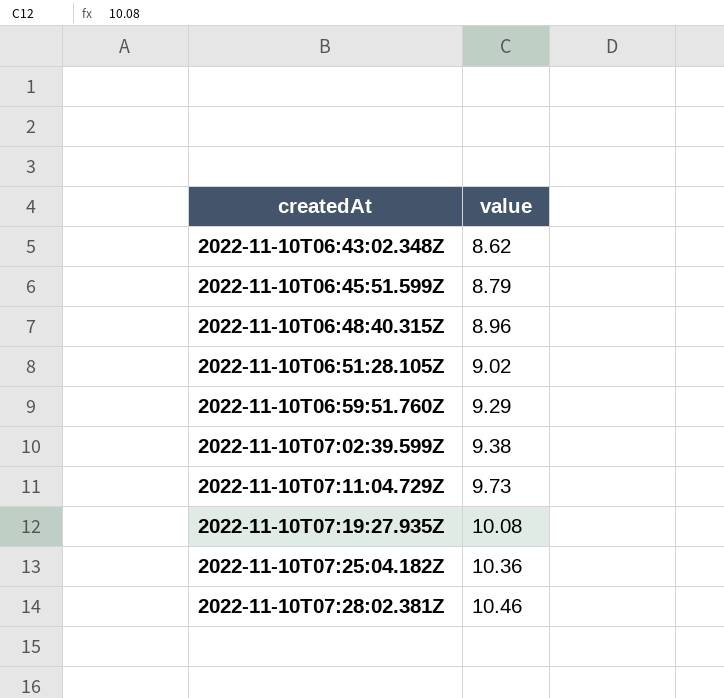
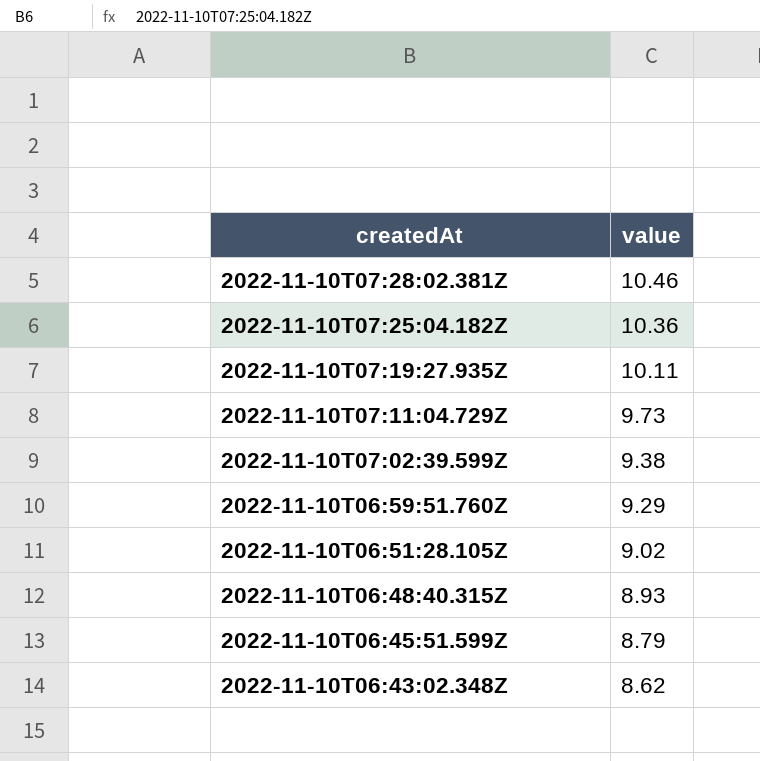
row order: createdAt ascending -> createdAt descending
2022-11-10T07:19:27.935Z | value: 10.08 -> 10.11
2022-11-10T06:48:40.315Z | value: 8.96 -> 8.93

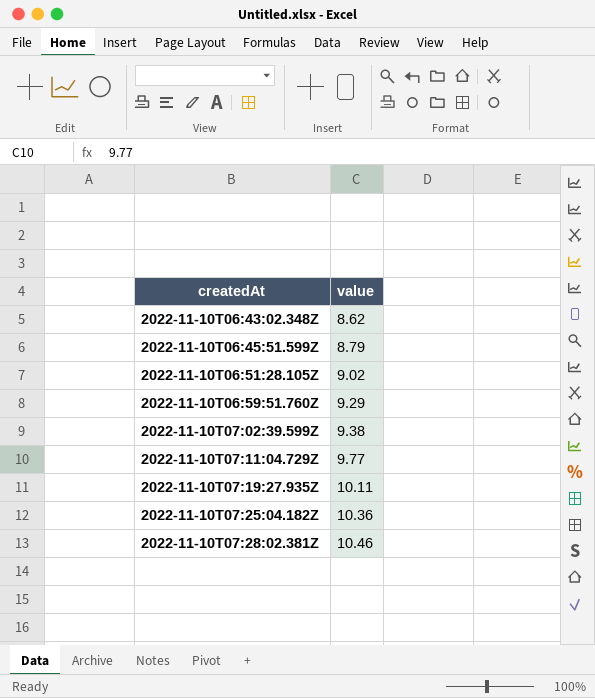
row order: createdAt descending -> createdAt ascending
row 2022-11-10T06:48:40.315Z: 8.93 -> none
2022-11-10T07:11:04.729Z | value: 9.73 -> 9.77

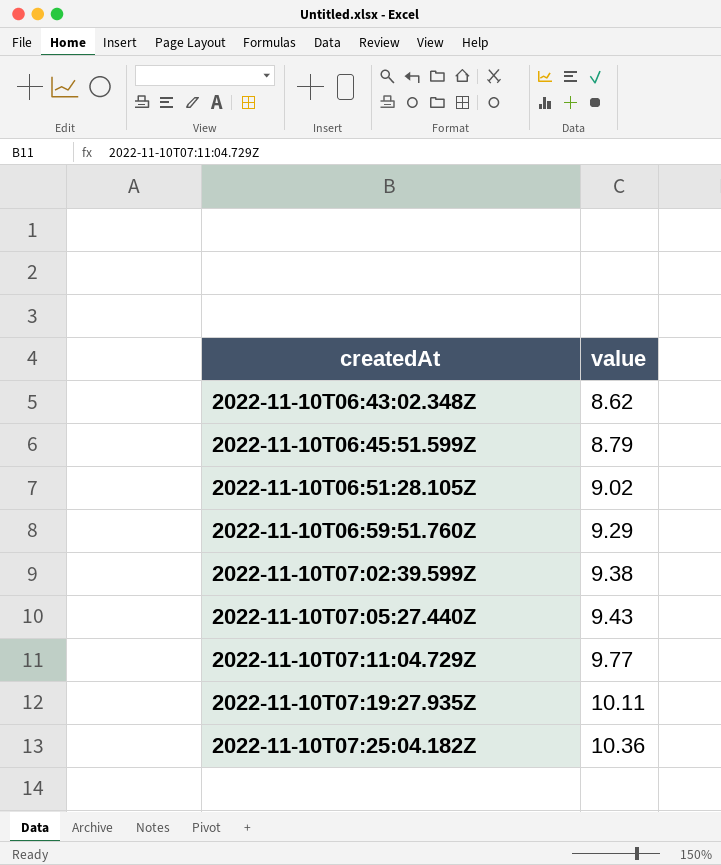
row 2022-11-10T07:28:02.381Z: 10.46 -> none
row 2022-11-10T07:05:27.440Z: none -> 9.43

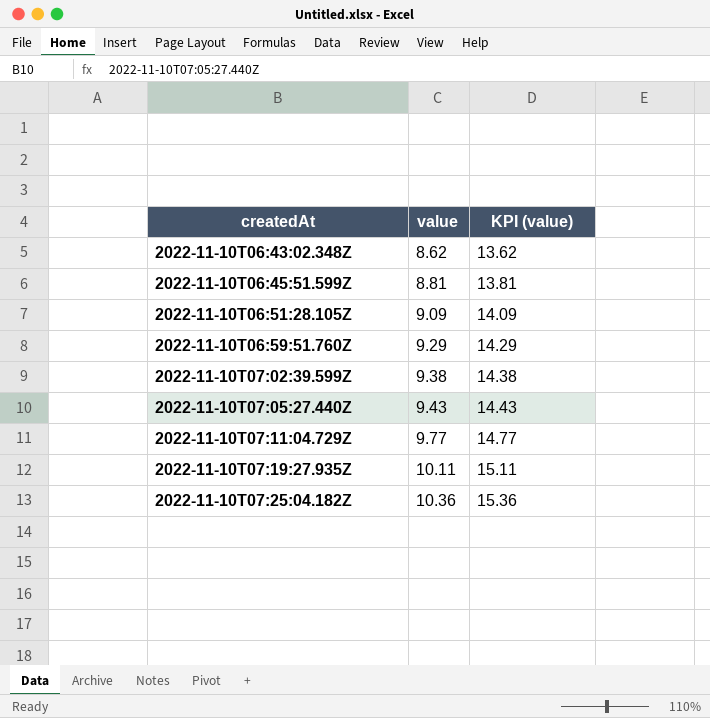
column KPI (value) | formula: none -> [value] + 5
2022-11-10T06:45:51.599Z | value: 8.79 -> 8.81
2022-11-10T06:51:28.105Z | value: 9.02 -> 9.09

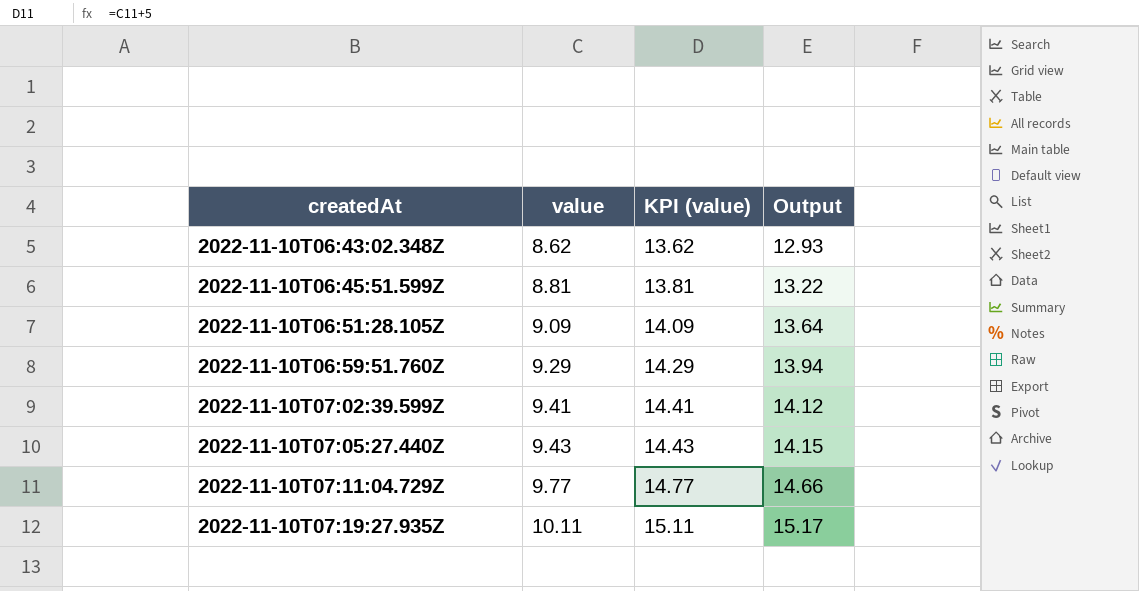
column Output | formula: none -> [value] * 1.5
row 2022-11-10T07:25:04.182Z: 10.36 | 15.36 -> none
2022-11-10T07:02:39.599Z | value: 9.38 -> 9.41
2022-11-10T07:02:39.599Z | KPI (value): 14.38 -> 14.41

